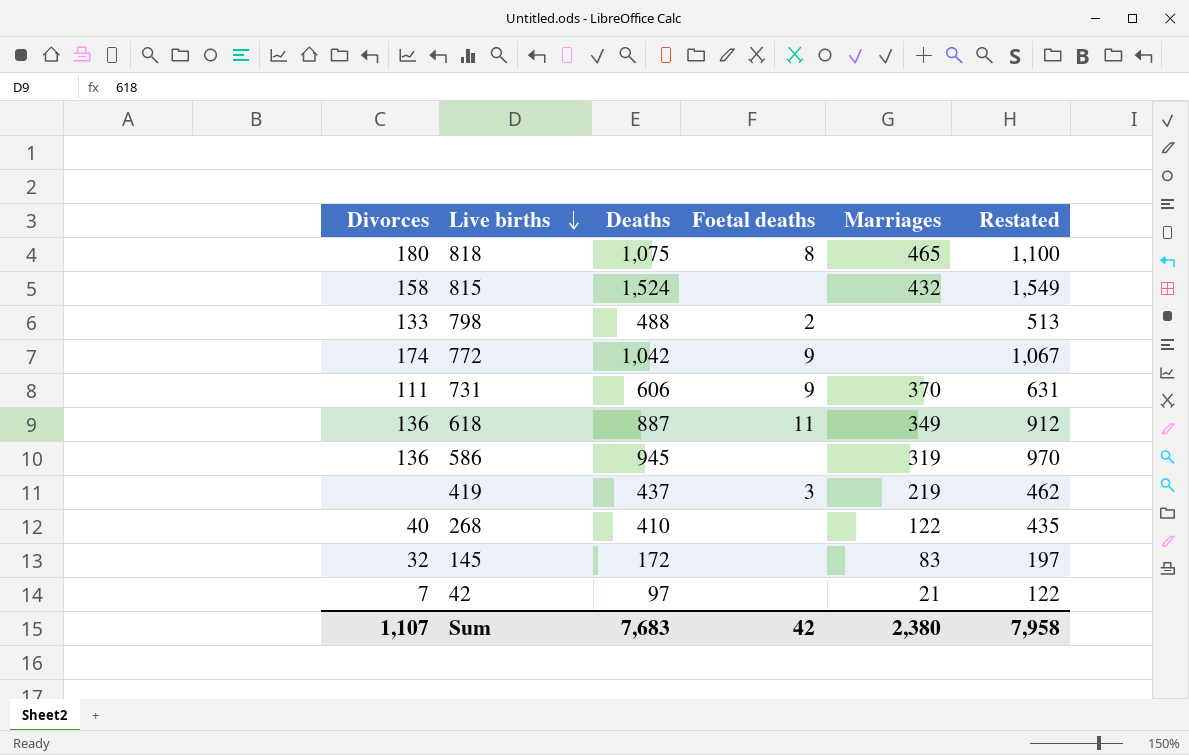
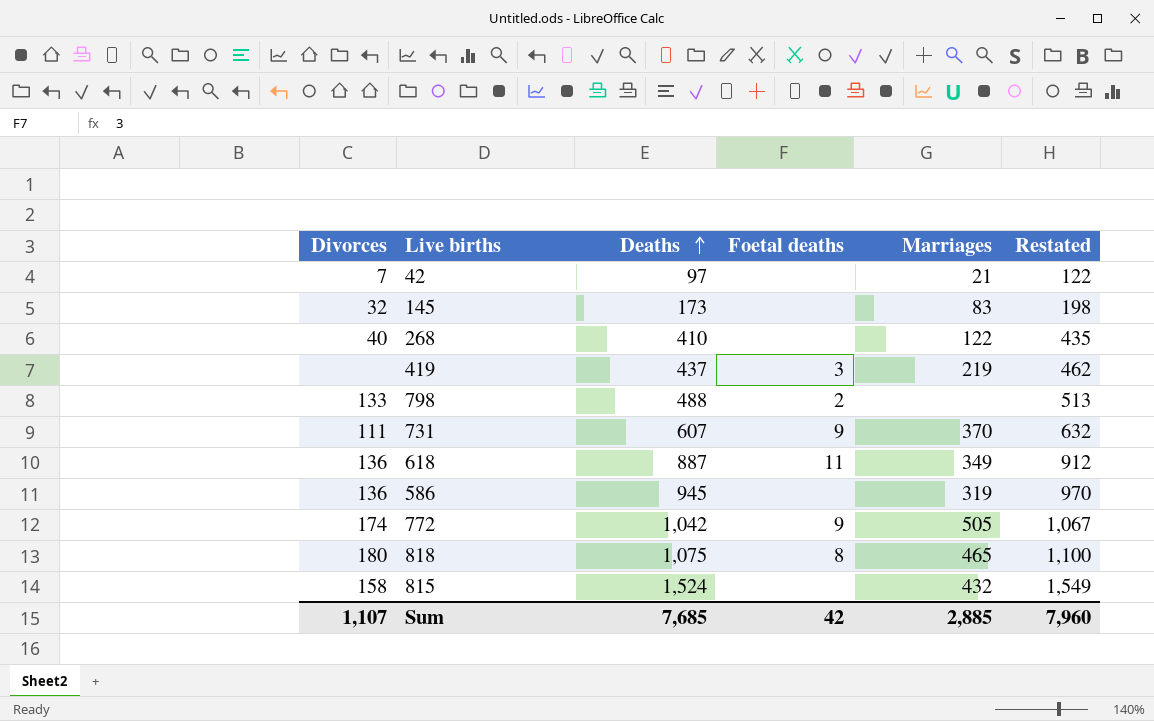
row order: Live births descending -> Deaths ascending
145 | Deaths: 172 -> 173
145 | Restated: 197 -> 198
731 | Deaths: 606 -> 607
731 | Restated: 631 -> 632
772 | Marriages: none -> 505
Sum | Deaths: 7,683 -> 7,685
Sum | Marriages: 2,380 -> 2,885
Sum | Restated: 7,958 -> 7,960

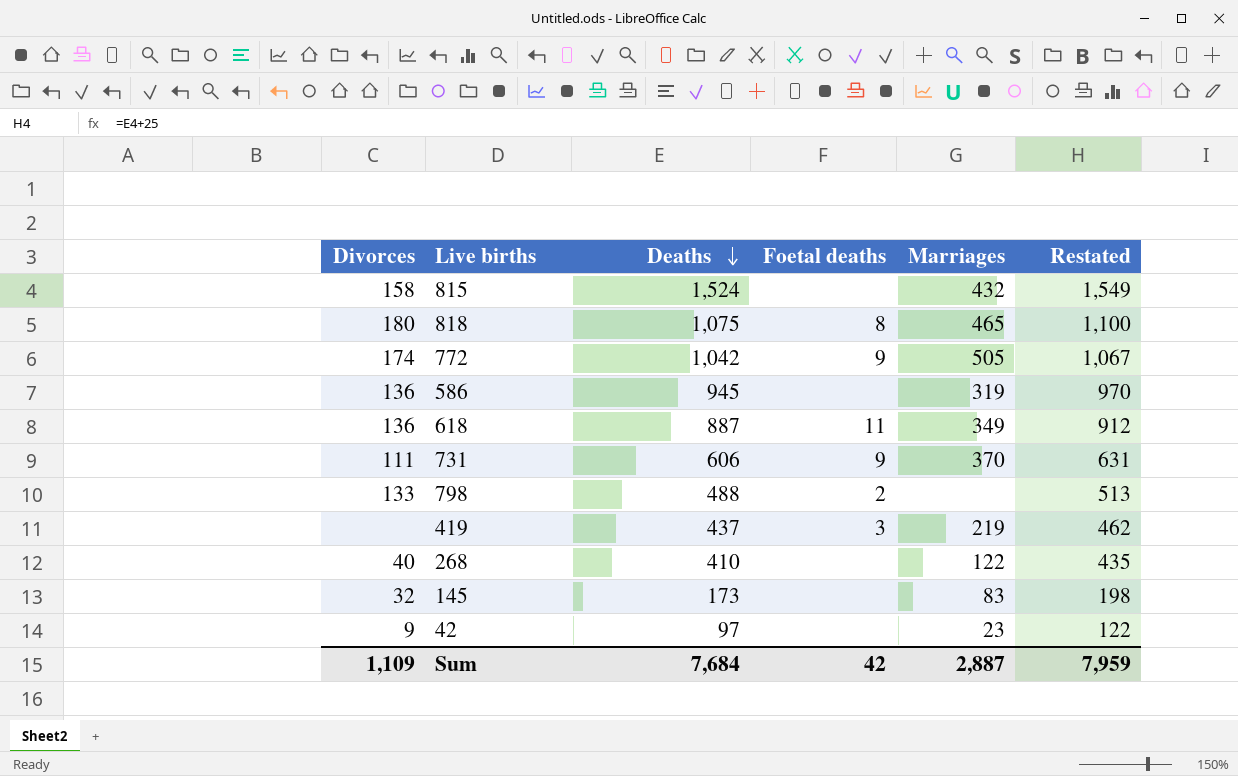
row order: Deaths ascending -> Deaths descending
731 | Deaths: 607 -> 606
731 | Restated: 632 -> 631
42 | Divorces: 7 -> 9
42 | Marriages: 21 -> 23
Sum | Divorces: 1,107 -> 1,109
Sum | Deaths: 7,685 -> 7,684
Sum | Marriages: 2,885 -> 2,887
Sum | Restated: 7,960 -> 7,959

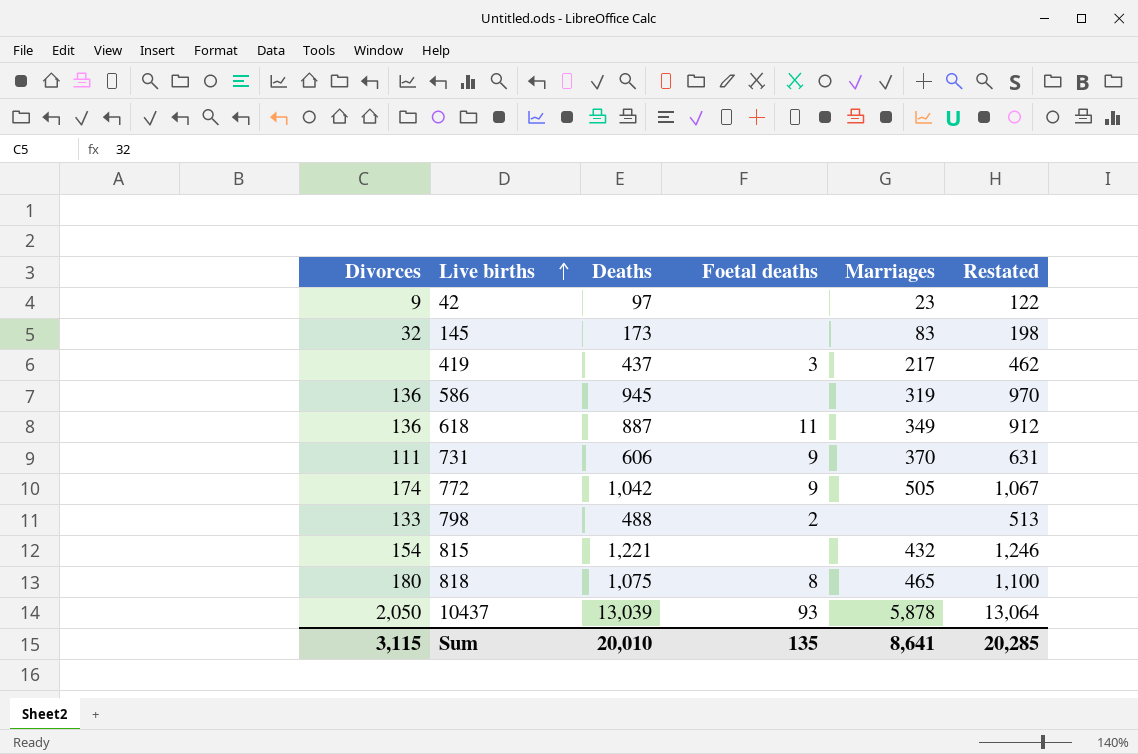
row order: Deaths descending -> Live births ascending
row 268: 40 | 410 | none | 122 | 435 -> none
419 | Marriages: 219 -> 217
815 | Divorces: 158 -> 154
815 | Deaths: 1,524 -> 1,221
815 | Restated: 1,549 -> 1,246
row 10437: none -> 2,050 | 13,039 | 93 | 5,878 | 13,064
Sum | Divorces: 1,109 -> 3,115
Sum | Deaths: 7,684 -> 20,010
Sum | Foetal deaths: 42 -> 135
Sum | Marriages: 2,887 -> 8,641
Sum | Restated: 7,959 -> 20,285

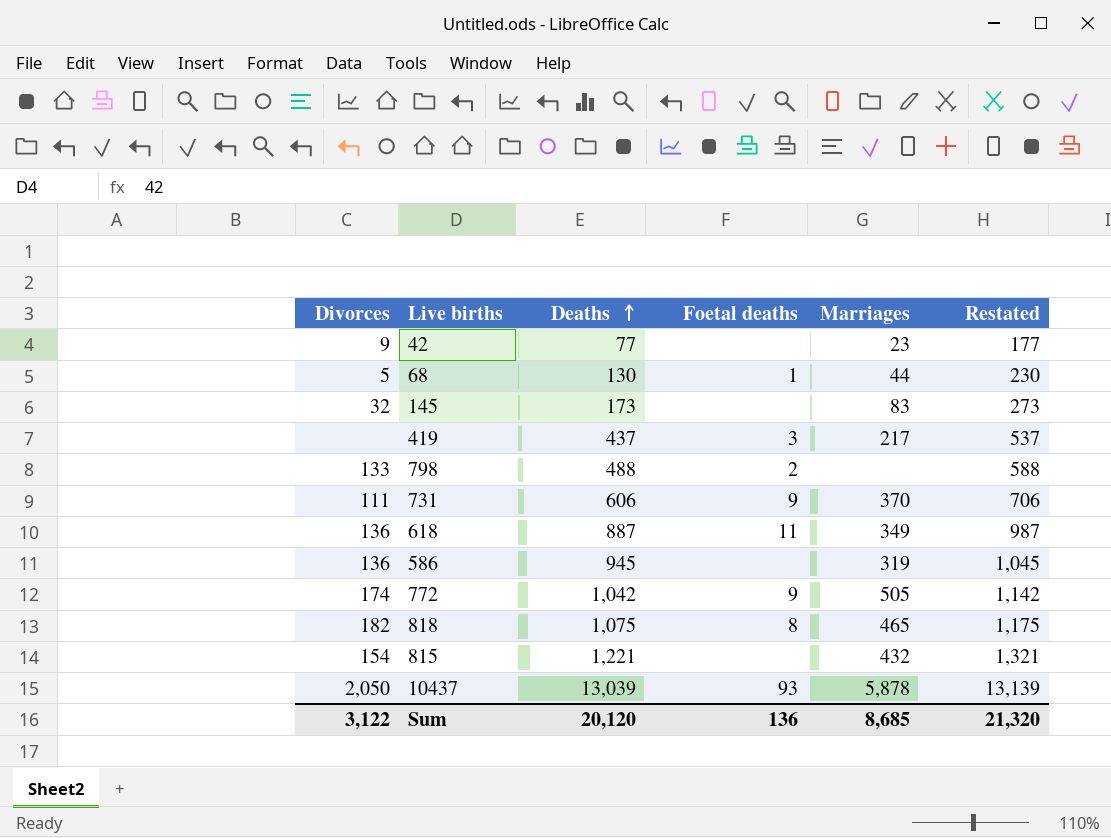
row order: Live births ascending -> Deaths ascending
column Restated | formula: [Deaths] + 25 -> [Deaths] + 100
42 | Deaths: 97 -> 77
row 68: none -> 5 | 130 | 1 | 44 | 230
818 | Divorces: 180 -> 182
Sum | Divorces: 3,115 -> 3,122
Sum | Deaths: 20,010 -> 20,120
Sum | Foetal deaths: 135 -> 136
Sum | Marriages: 8,641 -> 8,685
Sum | Restated: 20,285 -> 21,320

